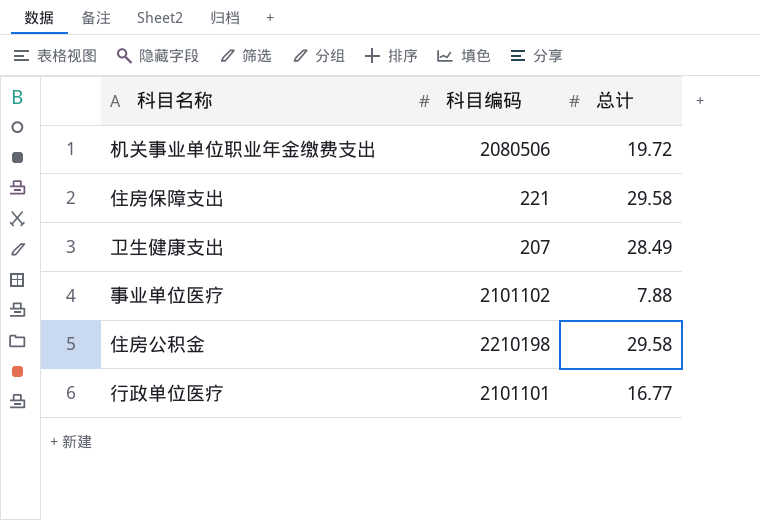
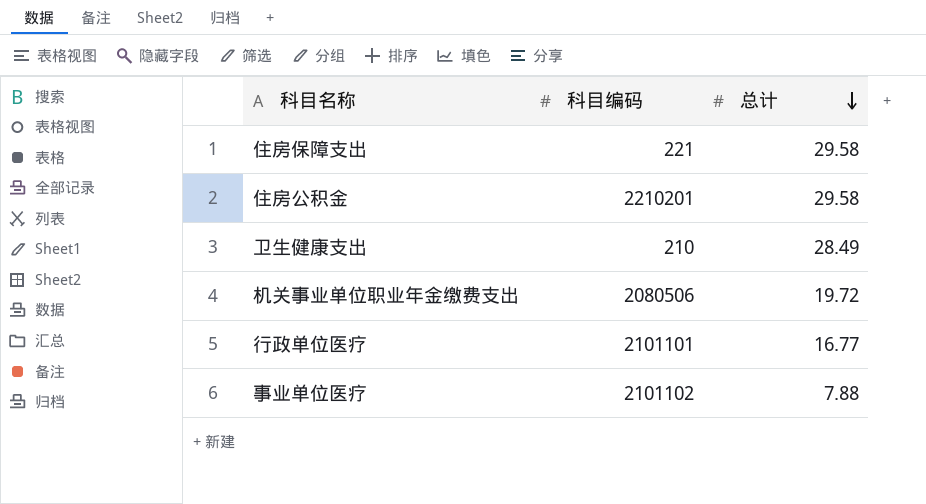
row order: none -> 总计 descending
住房公积金 | 科目编码: 2210198 -> 2210201
卫生健康支出 | 科目编码: 207 -> 210

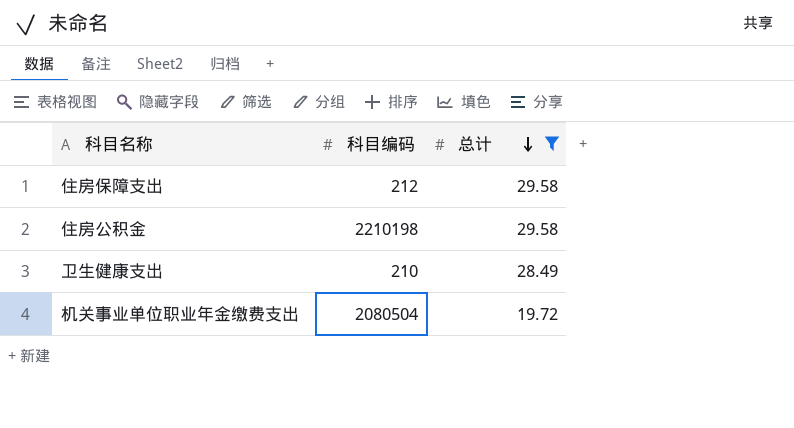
filter: none -> 总计 >= 19.72
住房保障支出 | 科目编码: 221 -> 212
住房公积金 | 科目编码: 2210201 -> 2210198
机关事业单位职业年金缴费支出 | 科目编码: 2080506 -> 2080504

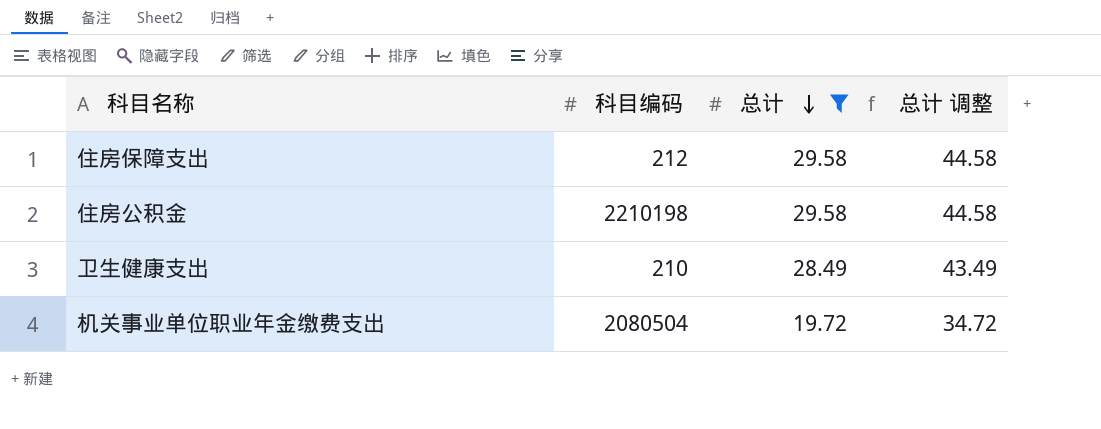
column 总计 调整 | formula: none -> [总计] + 15

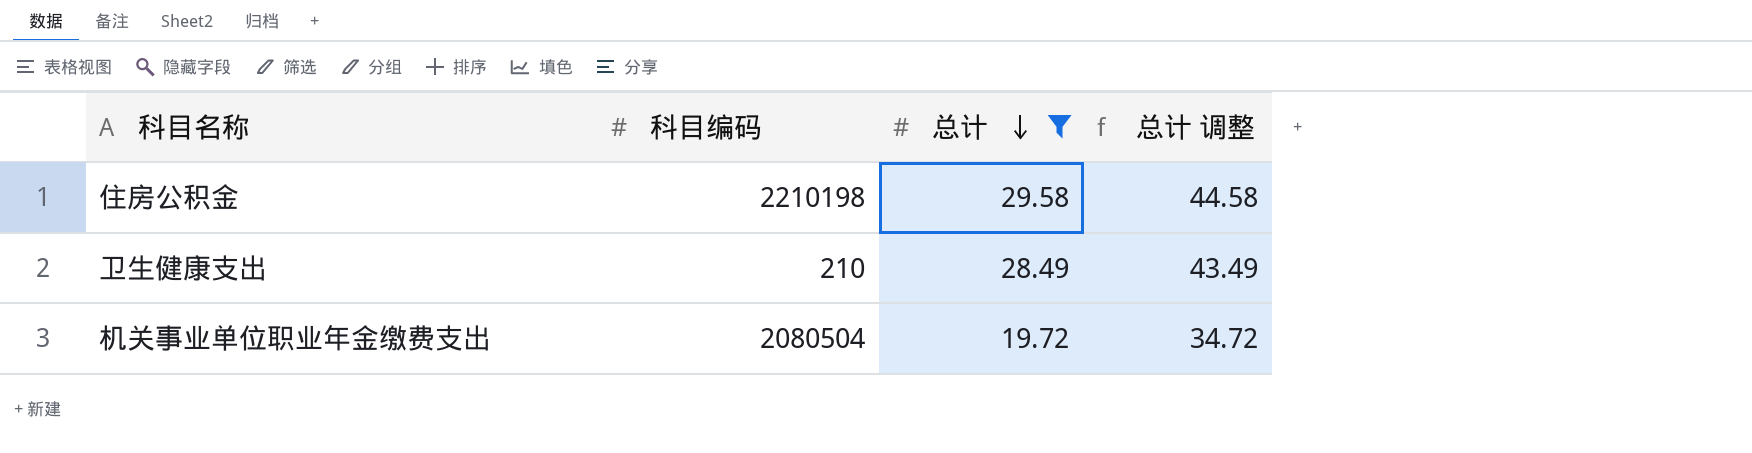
row 住房保障支出: 212 | 29.58 | 44.58 -> none

